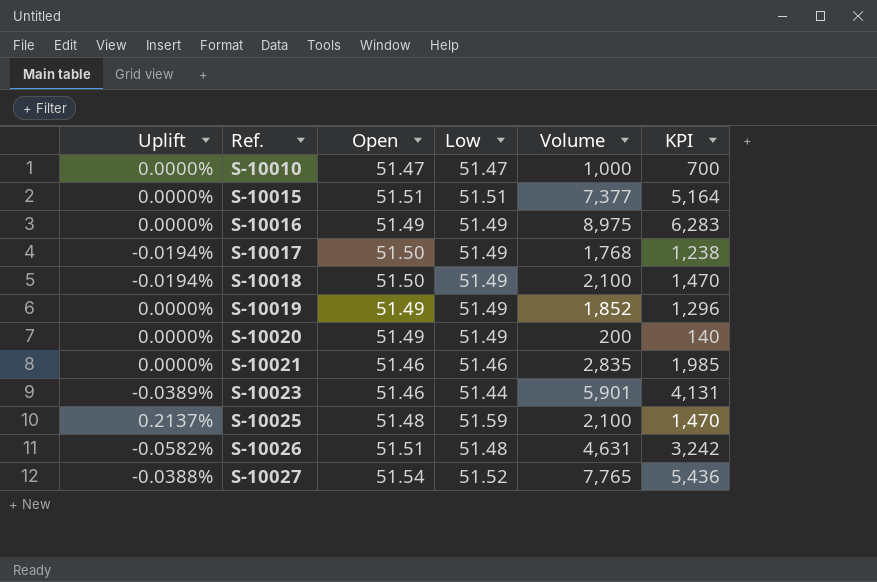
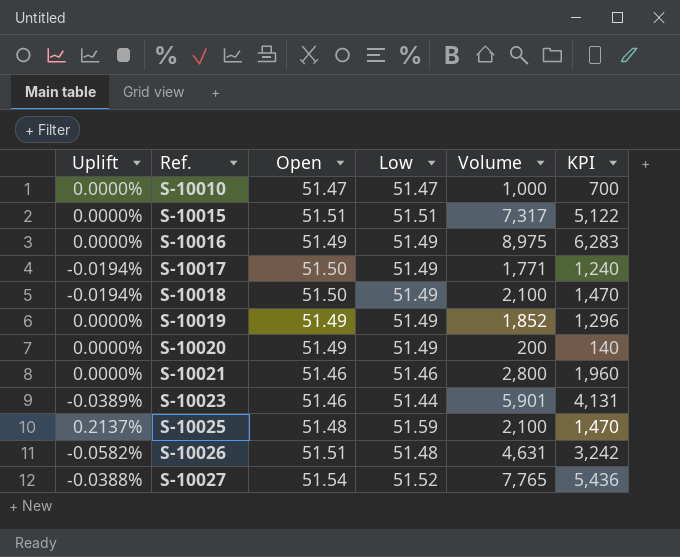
S-10015 | Volume: 7,377 -> 7,317
S-10015 | KPI: 5,164 -> 5,122
S-10017 | Volume: 1,768 -> 1,771
S-10017 | KPI: 1,238 -> 1,240
S-10021 | Volume: 2,835 -> 2,800
S-10021 | KPI: 1,985 -> 1,960

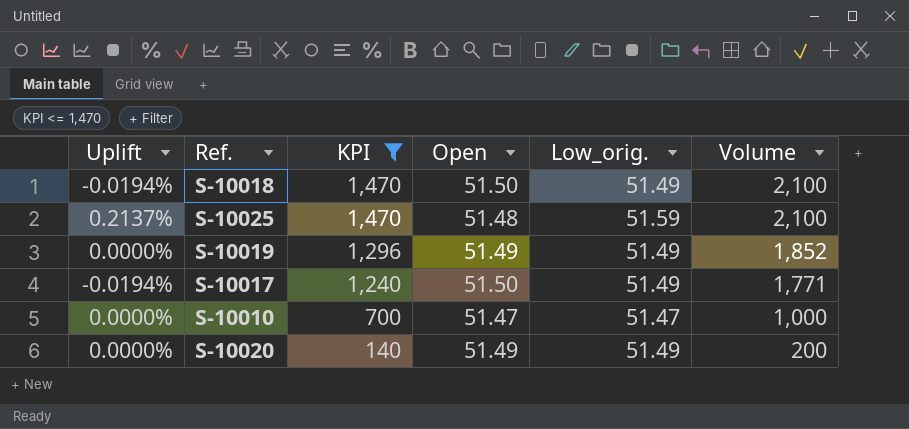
filter: none -> KPI <= 1,470
row order: Ref. ascending -> KPI descending
column KPI | position: 6 -> 3
column name: Low -> Low_orig.

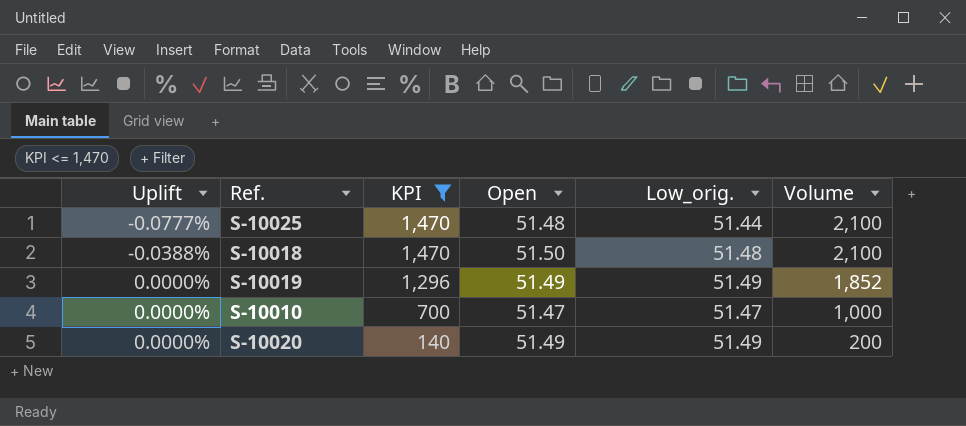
row order: KPI descending -> Uplift ascending
row S-10017: -0.0194% | 1,240 | 51.50 | 51.49 | 1,771 -> none
S-10025 | Uplift: 0.2137% -> -0.0777%
S-10025 | Low_orig.: 51.59 -> 51.44
S-10018 | Uplift: -0.0194% -> -0.0388%
S-10018 | Low_orig.: 51.49 -> 51.48

